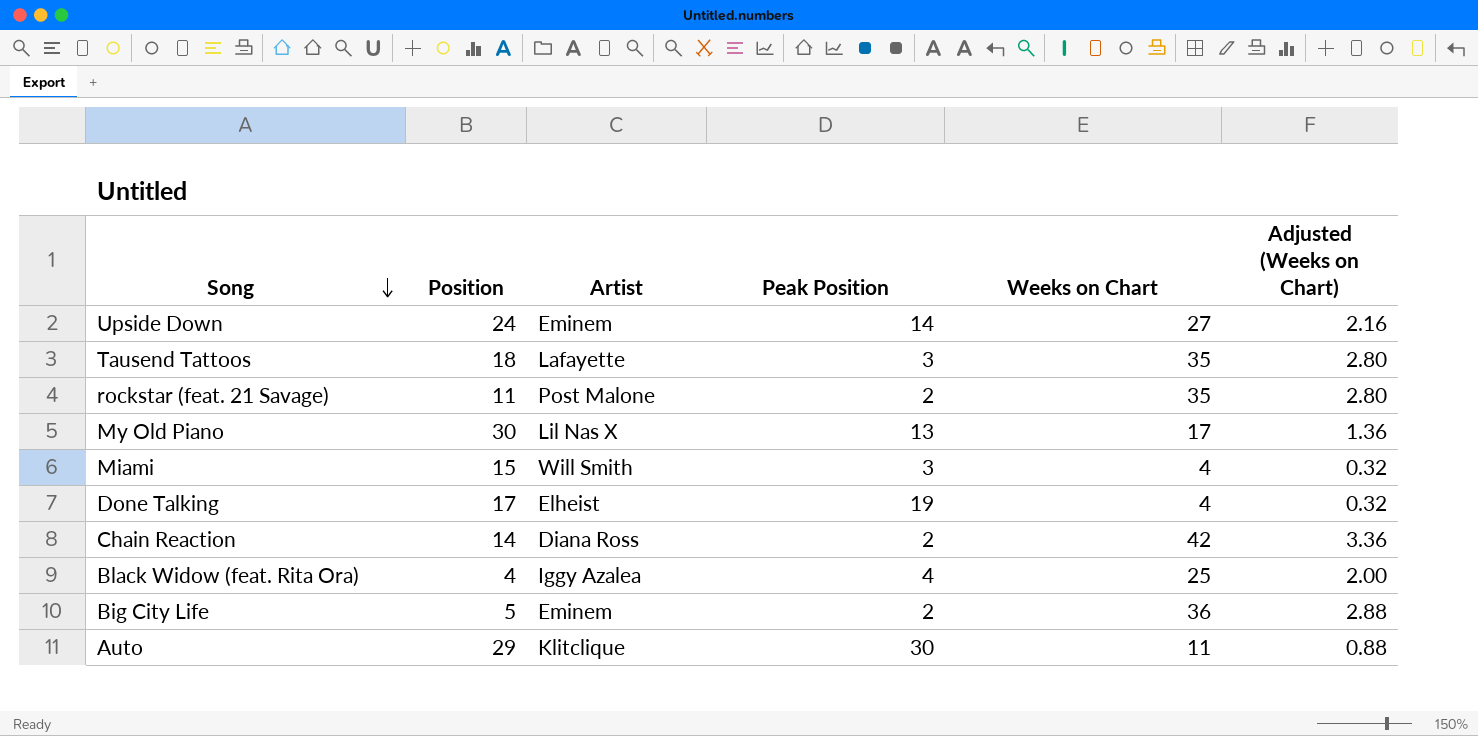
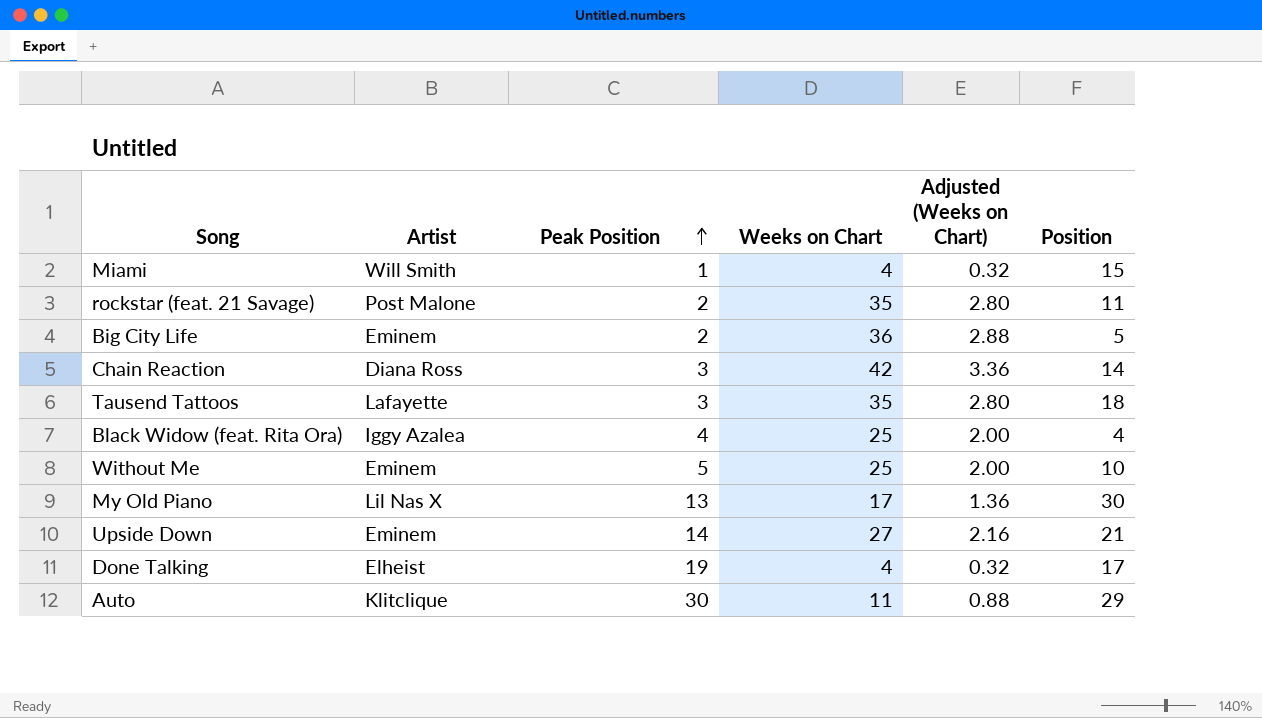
row order: Song descending -> Peak Position ascending
column Position | position: 2 -> 6
Miami | Peak Position: 3 -> 1
Chain Reaction | Peak Position: 2 -> 3
row Without Me: none -> Eminem | 5 | 25 | 2.00 | 10
Upside Down | Position: 24 -> 21

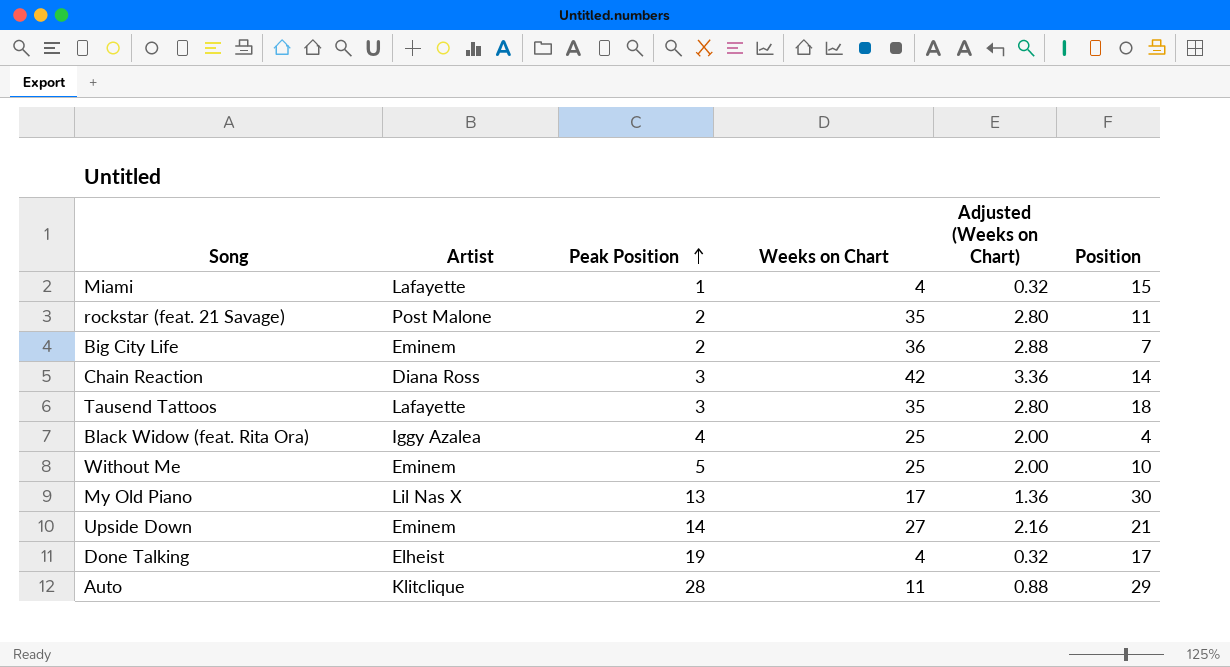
Miami | Artist: Will Smith -> Lafayette
Big City Life | Position: 5 -> 7
Auto | Peak Position: 30 -> 28

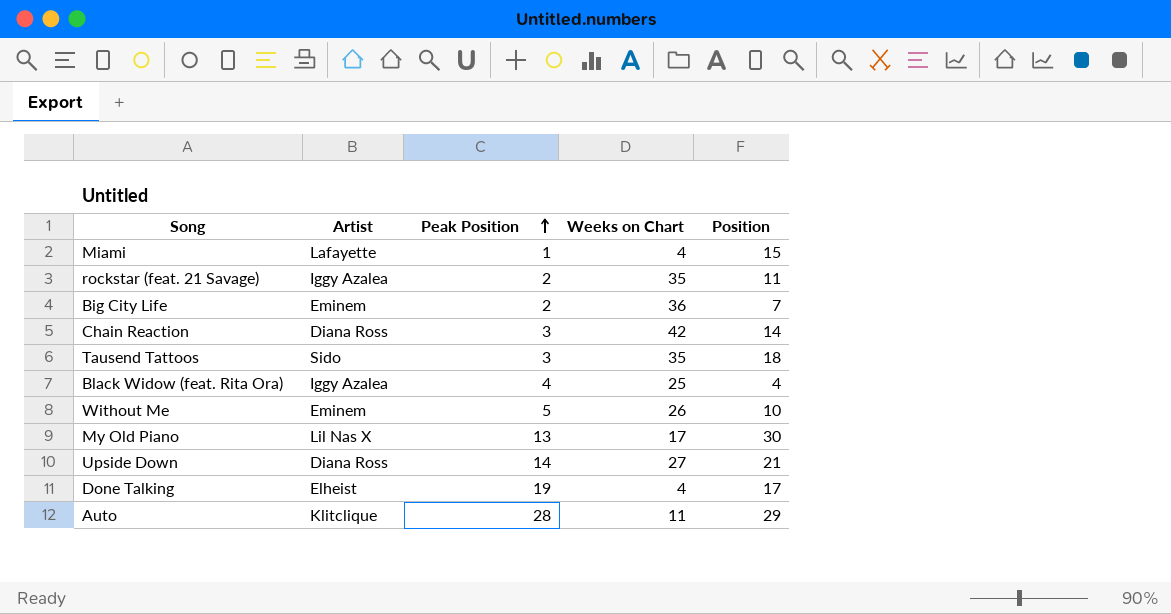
column Adjusted (Weeks on Chart) | formula: [Weeks on Chart] * 0.08 -> none
rockstar (feat. 21 Savage) | Artist: Post Malone -> Iggy Azalea
Tausend Tattoos | Artist: Lafayette -> Sido
Without Me | Weeks on Chart: 25 -> 26
Upside Down | Artist: Eminem -> Diana Ross

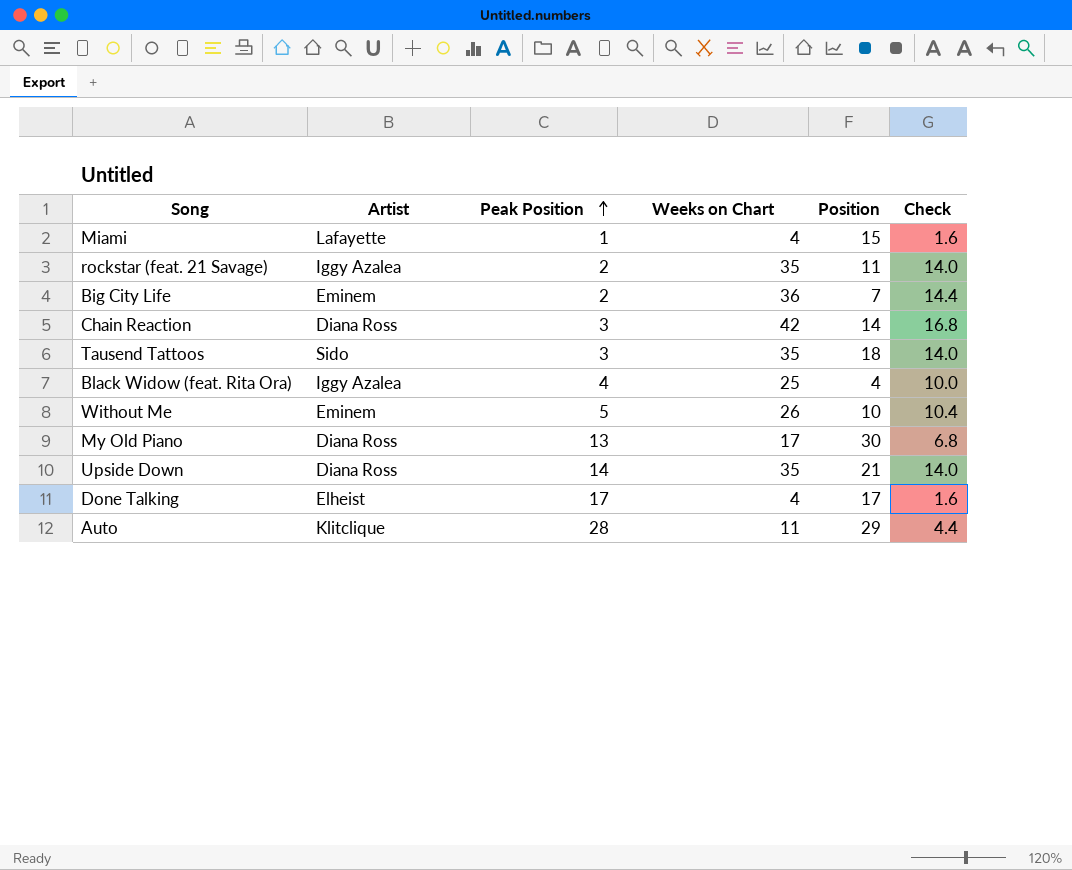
column Check | formula: none -> [Weeks on Chart] * 0.4
My Old Piano | Artist: Lil Nas X -> Diana Ross
Upside Down | Weeks on Chart: 27 -> 35
Done Talking | Peak Position: 19 -> 17

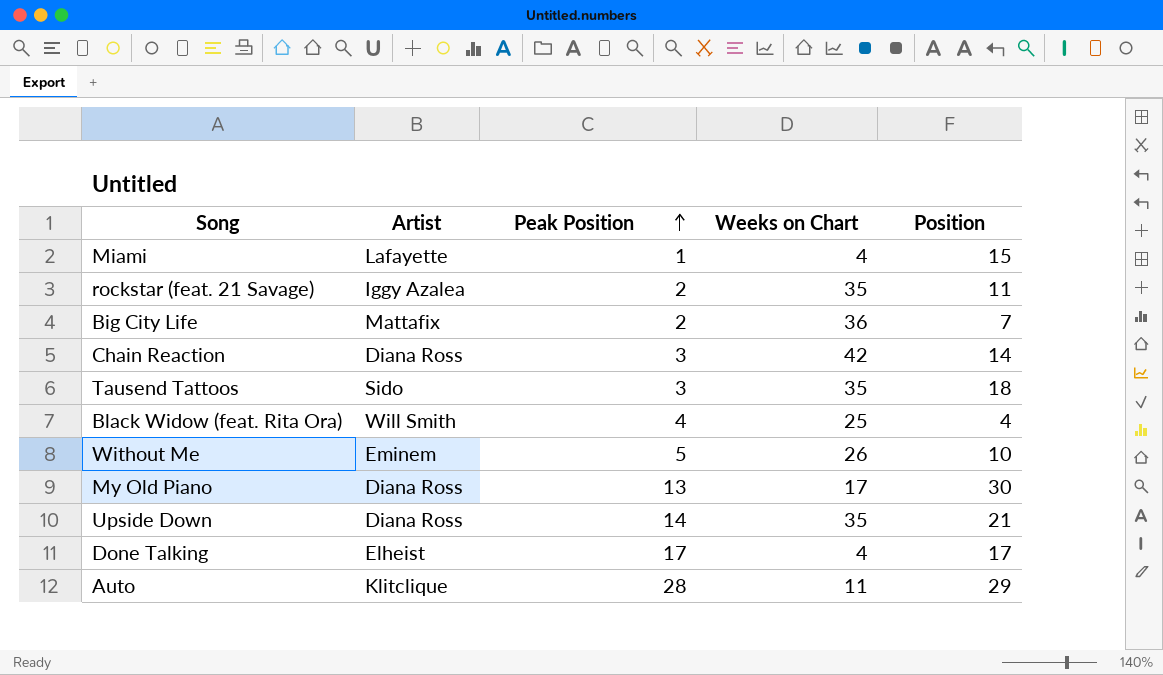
column Check | formula: [Weeks on Chart] * 0.4 -> none
Big City Life | Artist: Eminem -> Mattafix
Black Widow (feat. Rita Ora) | Artist: Iggy Azalea -> Will Smith

